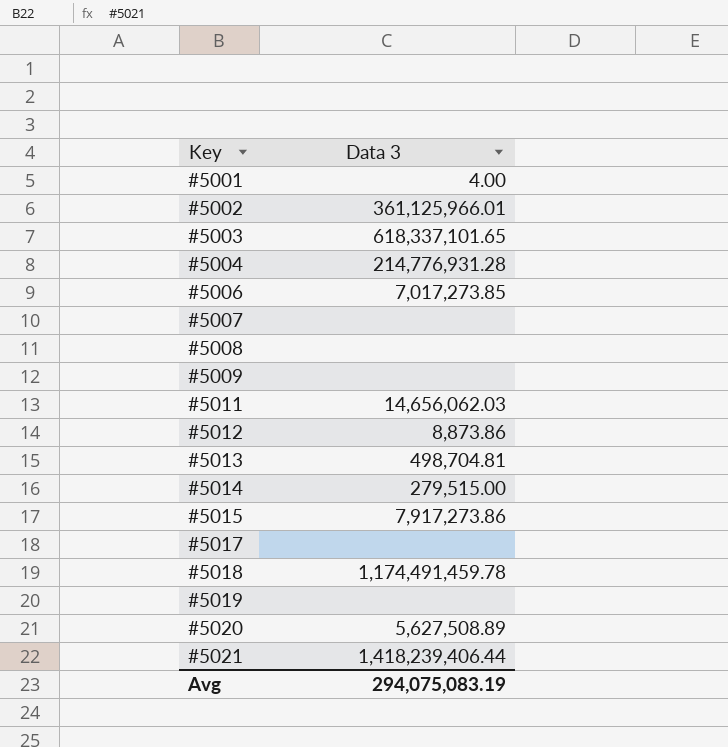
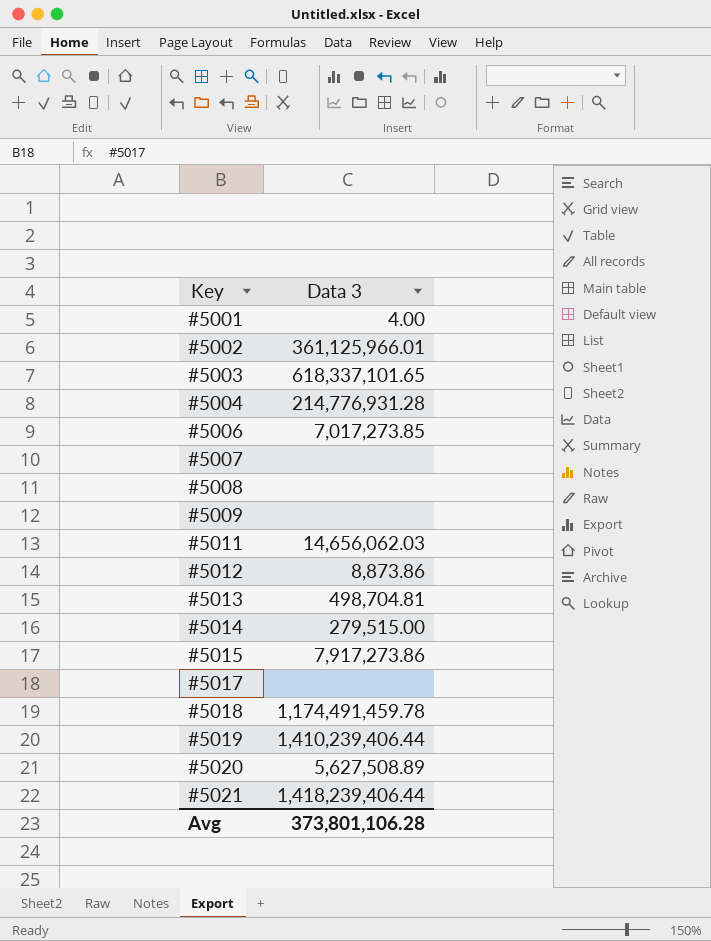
#5019 | Data 3: none -> 1,410,239,406.44
Avg | Data 3: 294,075,083.19 -> 373,801,106.28

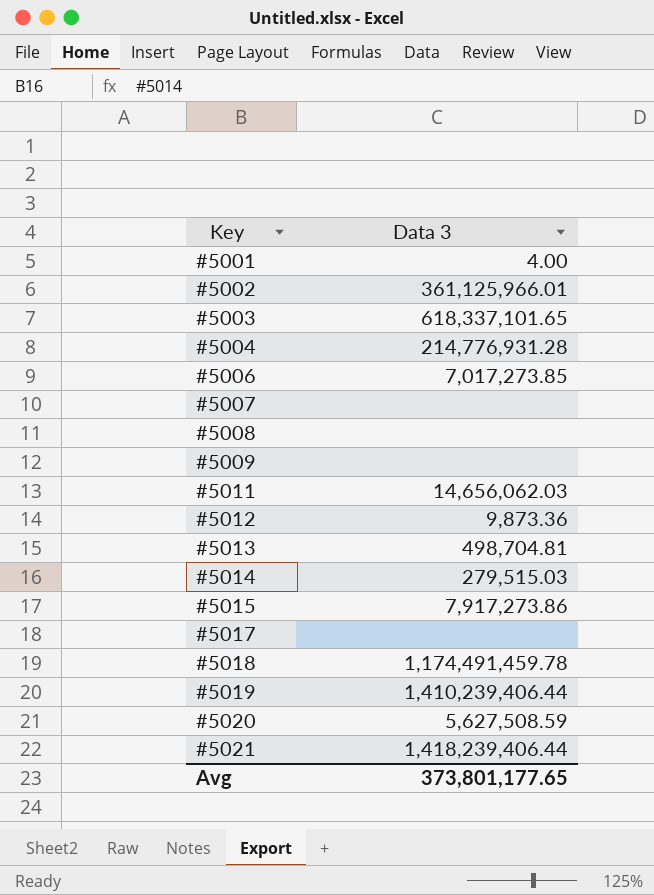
#5012 | Data 3: 8,873.86 -> 9,873.36
#5014 | Data 3: 279,515.00 -> 279,515.03
#5020 | Data 3: 5,627,508.89 -> 5,627,508.59
Avg | Data 3: 373,801,106.28 -> 373,801,177.65

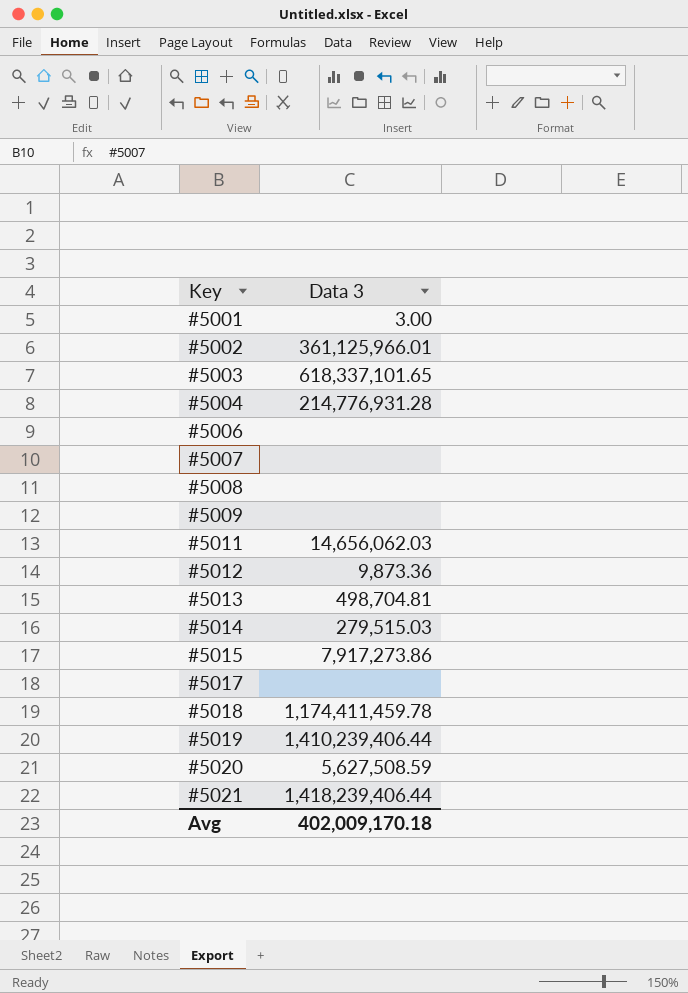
#5001 | Data 3: 4.00 -> 3.00
#5006 | Data 3: 7,017,273.85 -> none
#5018 | Data 3: 1,174,491,459.78 -> 1,174,411,459.78
Avg | Data 3: 373,801,177.65 -> 402,009,170.18

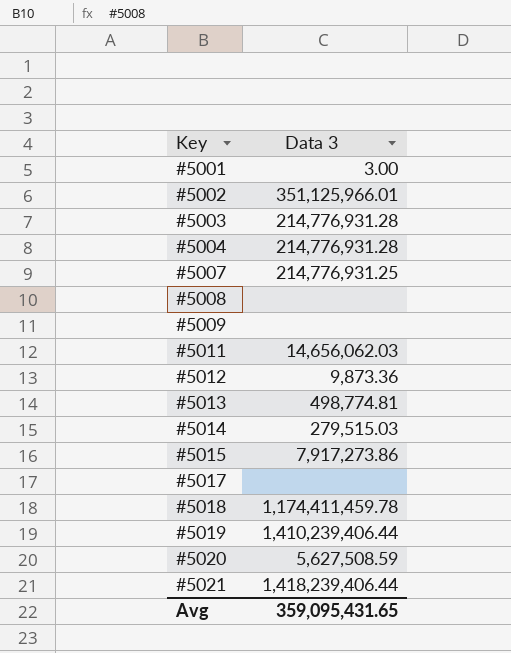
row #5006: none -> none
#5002 | Data 3: 361,125,966.01 -> 351,125,966.01
#5003 | Data 3: 618,337,101.65 -> 214,776,931.28
#5007 | Data 3: none -> 214,776,931.25
#5013 | Data 3: 498,704.81 -> 498,774.81
Avg | Data 3: 402,009,170.18 -> 359,095,431.65

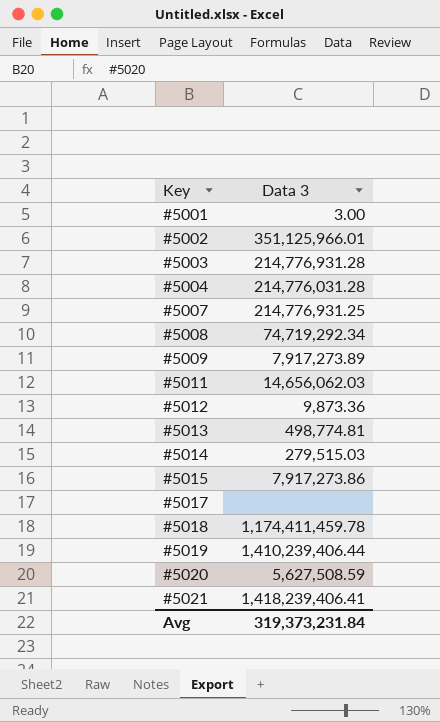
#5004 | Data 3: 214,776,931.28 -> 214,776,031.28
#5008 | Data 3: none -> 74,719,292.34
#5009 | Data 3: none -> 7,917,273.89
#5021 | Data 3: 1,418,239,406.44 -> 1,418,239,406.41
Avg | Data 3: 359,095,431.65 -> 319,373,231.84

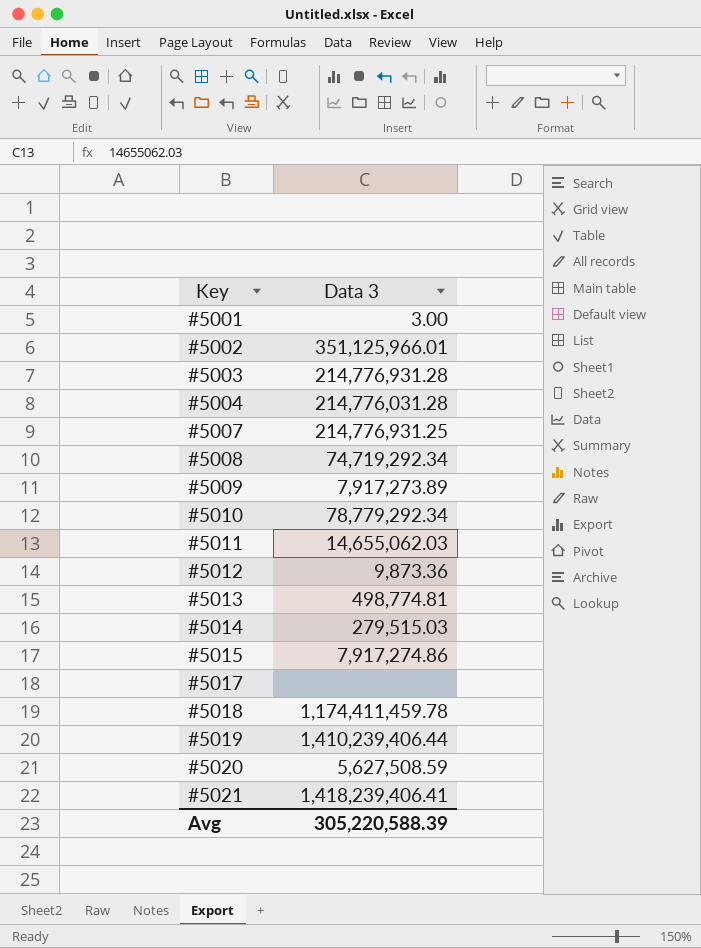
row #5010: none -> 78,779,292.34
#5011 | Data 3: 14,656,062.03 -> 14,655,062.03
#5015 | Data 3: 7,917,273.86 -> 7,917,274.86
Avg | Data 3: 319,373,231.84 -> 305,220,588.39

